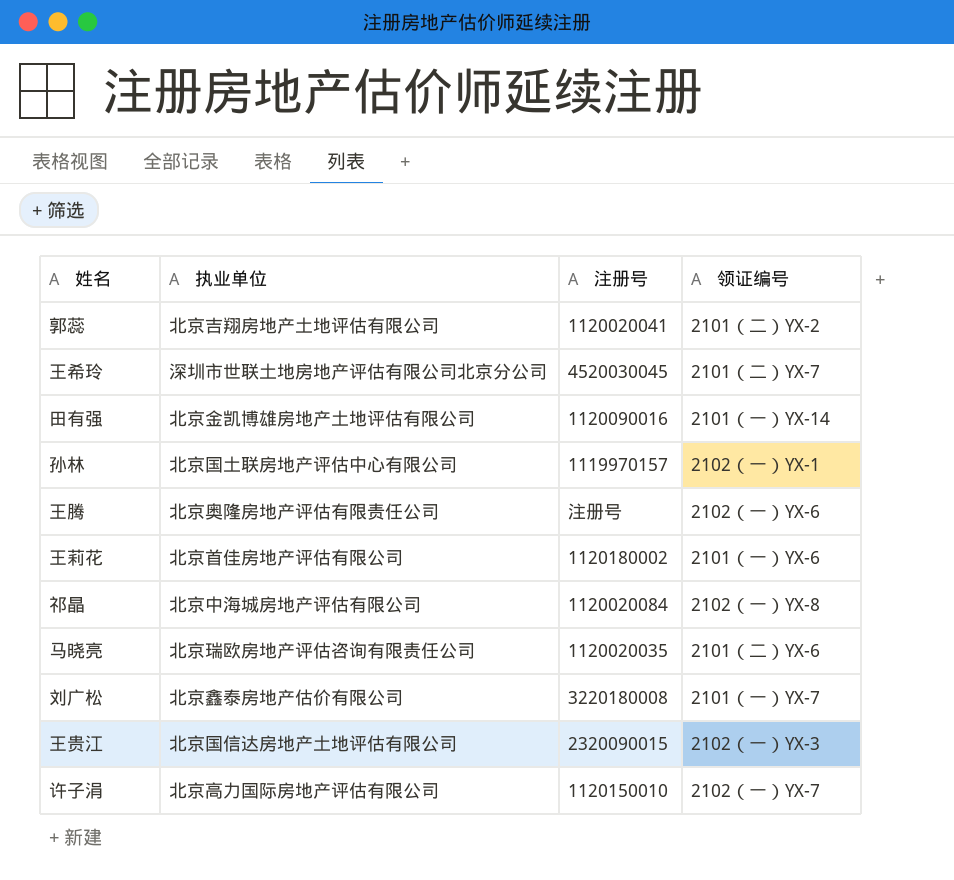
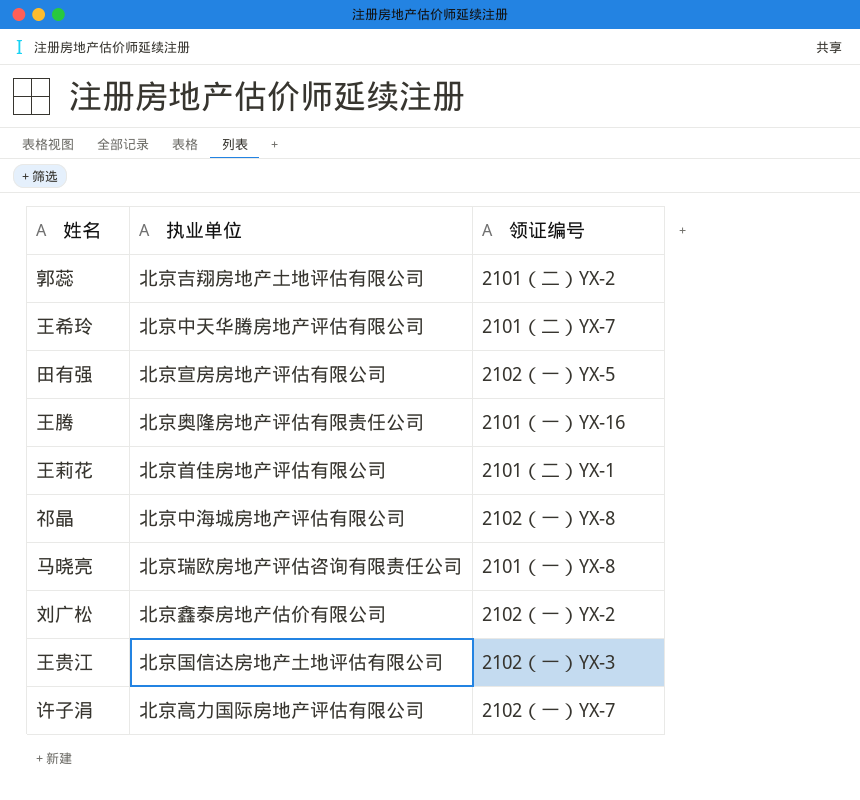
column 注册号 | position: 3 -> none
row 孙林: 北京国土联房地产评估中心有限公司 | 1119970157 | 2102（一）YX-1 -> none
王希玲 | 执业单位: 深圳市世联土地房地产评估有限公司北京分公司 -> 北京中天华腾房地产评估有限公司
田有强 | 执业单位: 北京金凯博雄房地产土地评估有限公司 -> 北京宣房房地产评估有限公司
田有强 | 领证编号: 2101（一）YX-14 -> 2102（一）YX-5
王腾 | 领证编号: 2102（一）YX-6 -> 2101（一）YX-16
王莉花 | 领证编号: 2101（一）YX-6 -> 2101（二）YX-1
马晓亮 | 领证编号: 2101（二）YX-6 -> 2101（一）YX-8
刘广松 | 领证编号: 2101（一）YX-7 -> 2102（一）YX-2

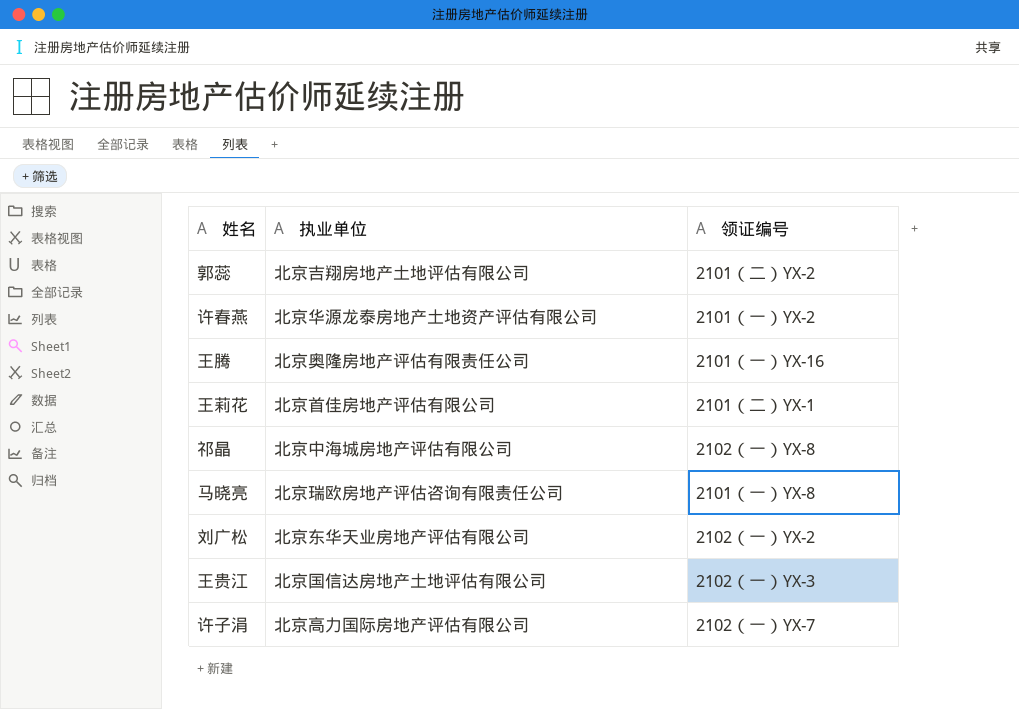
row 王希玲: 北京中天华腾房地产评估有限公司 | 2101（二）YX-7 -> none
row 田有强: 北京宣房房地产评估有限公司 | 2102（一）YX-5 -> none
row 许春燕: none -> 北京华源龙泰房地产土地资产评估有限公司 | 2101（一）YX-2
刘广松 | 执业单位: 北京鑫泰房地产估价有限公司 -> 北京东华天业房地产评估有限公司

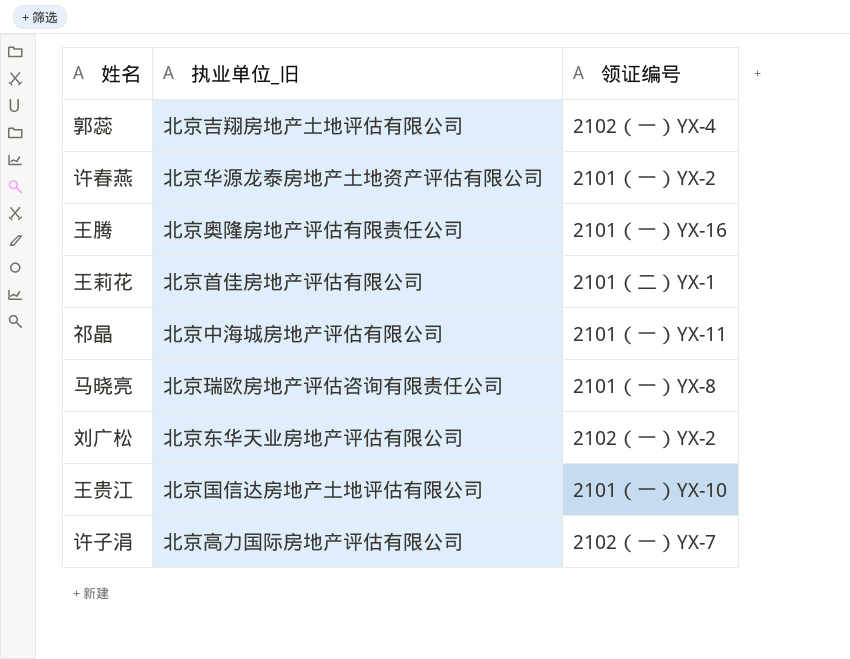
column name: 执业单位 -> 执业单位_旧
郭蕊 | 领证编号: 2101（二）YX-2 -> 2102（一）YX-4
祁晶 | 领证编号: 2102（一）YX-8 -> 2101（一）YX-11
王贵江 | 领证编号: 2102（一）YX-3 -> 2101（一）YX-10

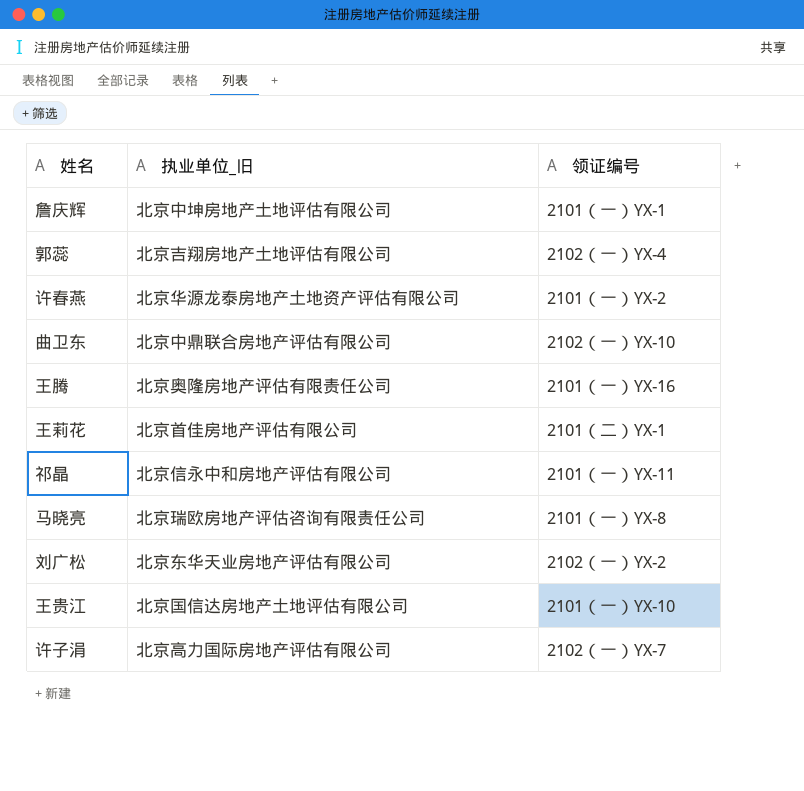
row 詹庆辉: none -> 北京中坤房地产土地评估有限公司 | 2101（一）YX-1
row 曲卫东: none -> 北京中鼎联合房地产评估有限公司 | 2102（一）YX-10
祁晶 | 执业单位_旧: 北京中海城房地产评估有限公司 -> 北京信永中和房地产评估有限公司

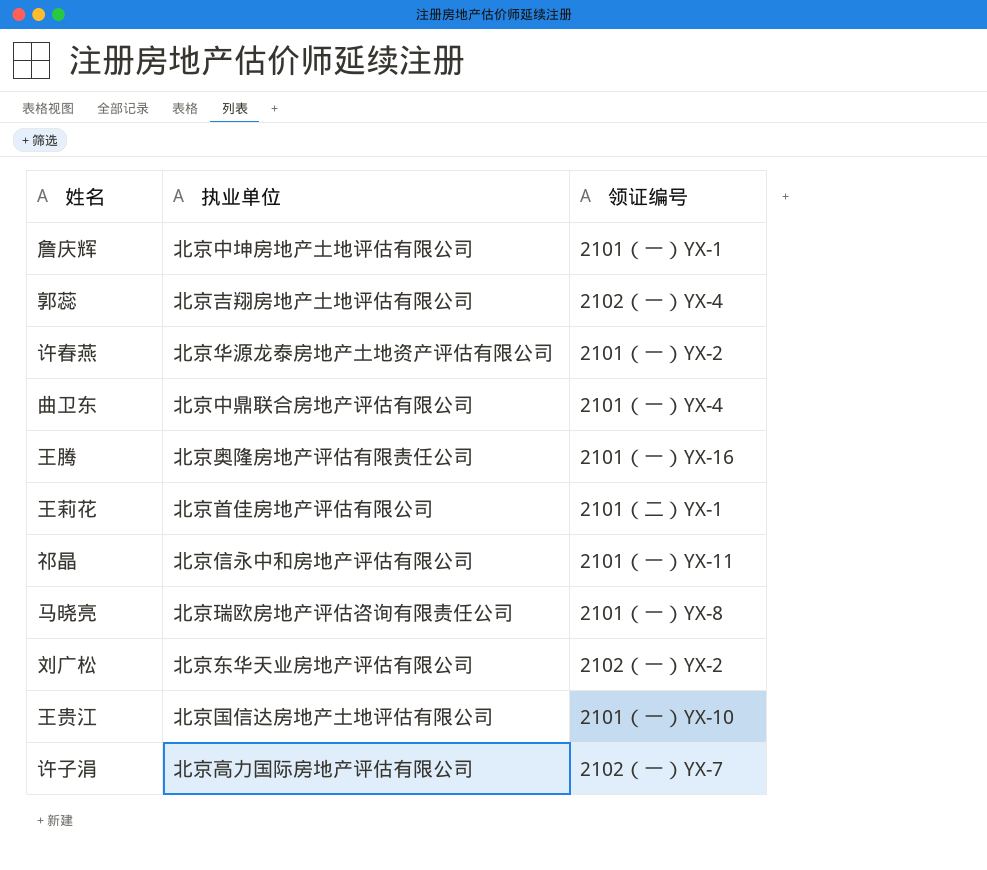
column name: 执业单位_旧 -> 执业单位
曲卫东 | 领证编号: 2102（一）YX-10 -> 2101（一）YX-4

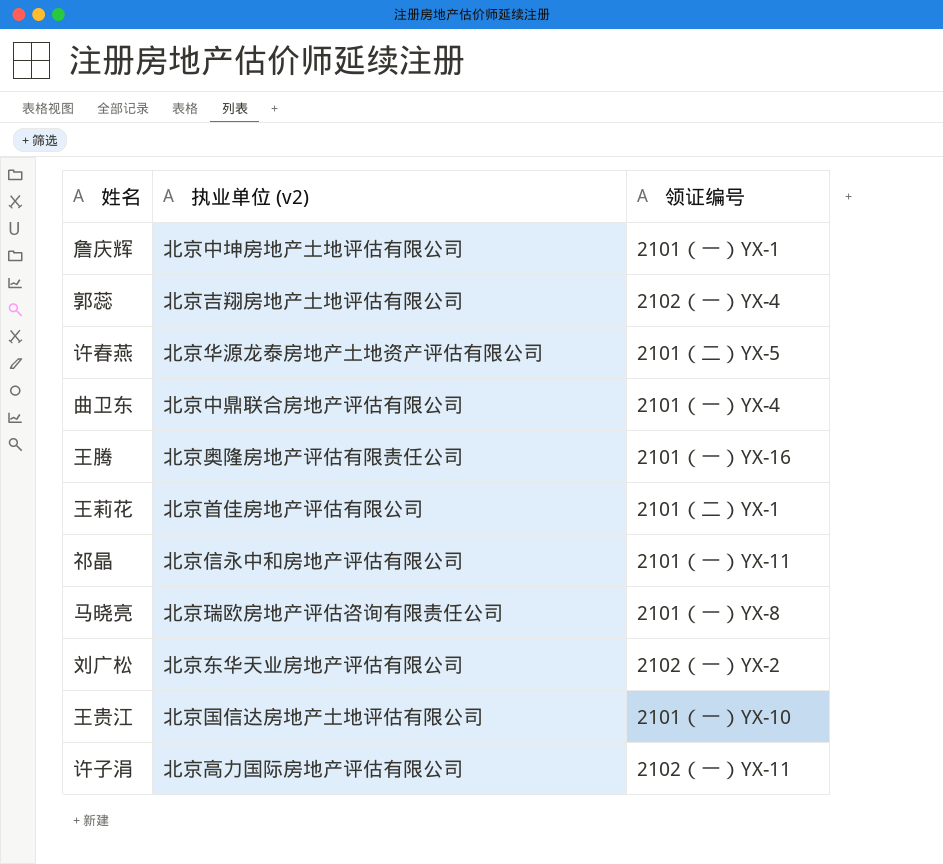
column name: 执业单位 -> 执业单位 (v2)
许春燕 | 领证编号: 2101（一）YX-2 -> 2101（二）YX-5
许子涓 | 领证编号: 2102（一）YX-7 -> 2102（一）YX-11

